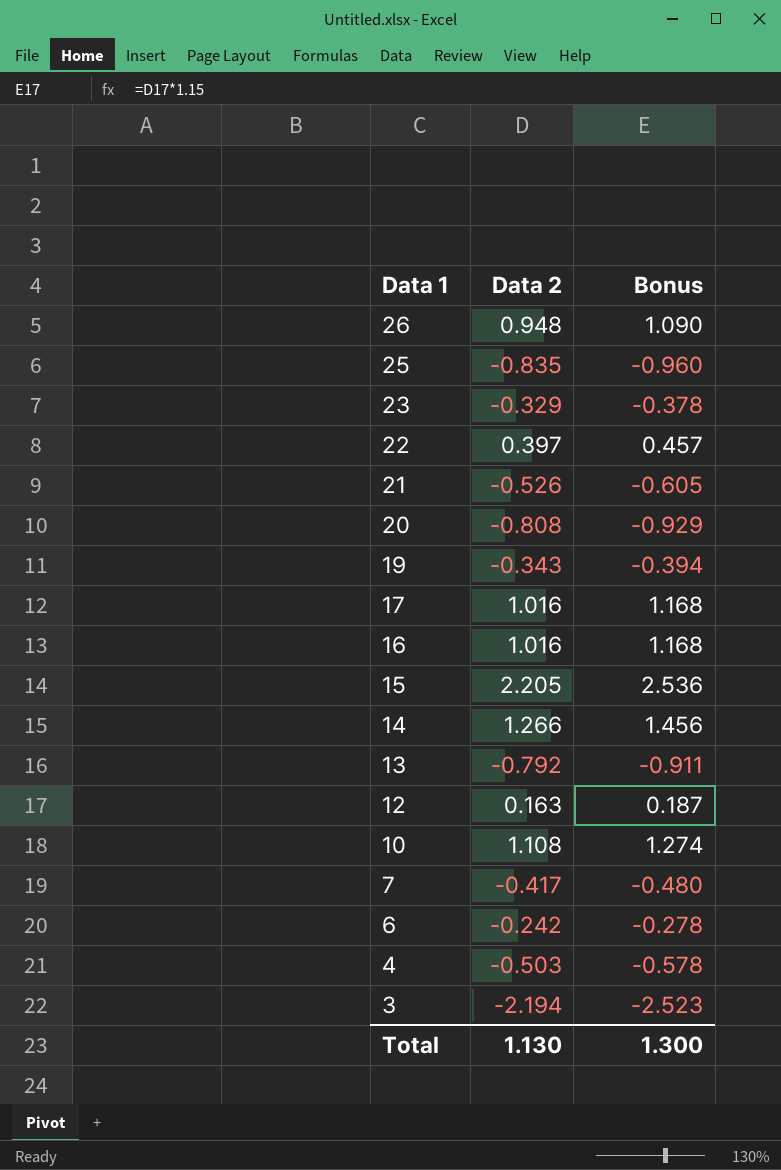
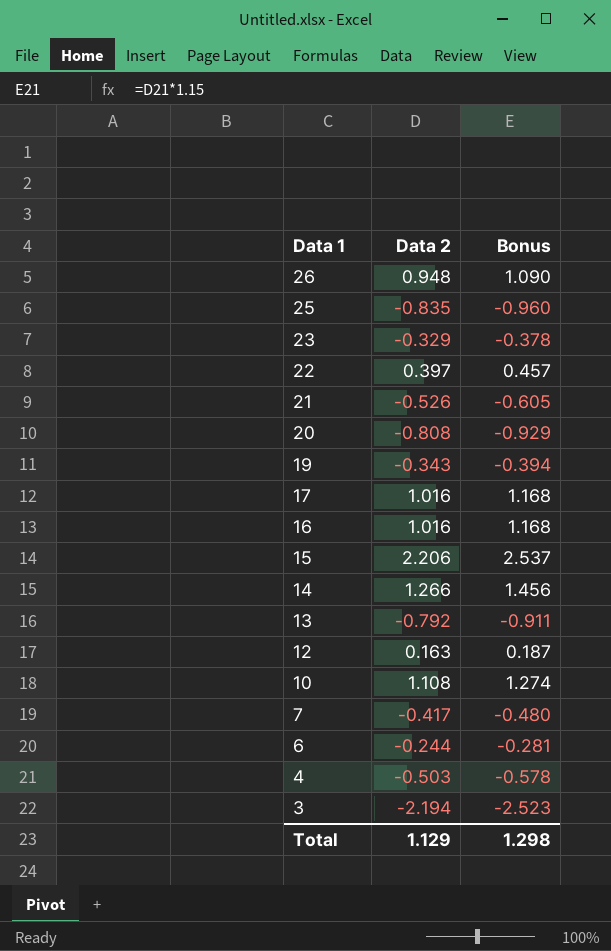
15 | Data 2: 2.205 -> 2.206
15 | Bonus: 2.536 -> 2.537
6 | Data 2: -0.242 -> -0.244
6 | Bonus: -0.278 -> -0.281
Total | Data 2: 1.130 -> 1.129
Total | Bonus: 1.300 -> 1.298

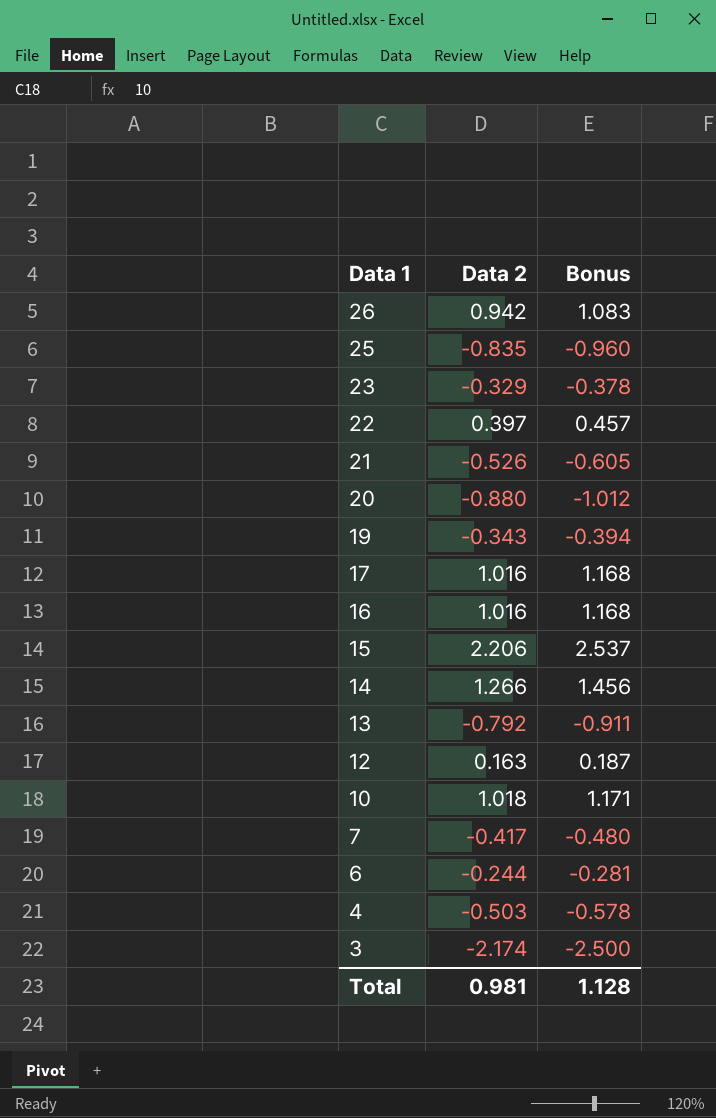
26 | Data 2: 0.948 -> 0.942
26 | Bonus: 1.090 -> 1.083
20 | Data 2: -0.808 -> -0.880
20 | Bonus: -0.929 -> -1.012
10 | Data 2: 1.108 -> 1.018
10 | Bonus: 1.274 -> 1.171
3 | Data 2: -2.194 -> -2.174
3 | Bonus: -2.523 -> -2.500
Total | Data 2: 1.129 -> 0.981
Total | Bonus: 1.298 -> 1.128

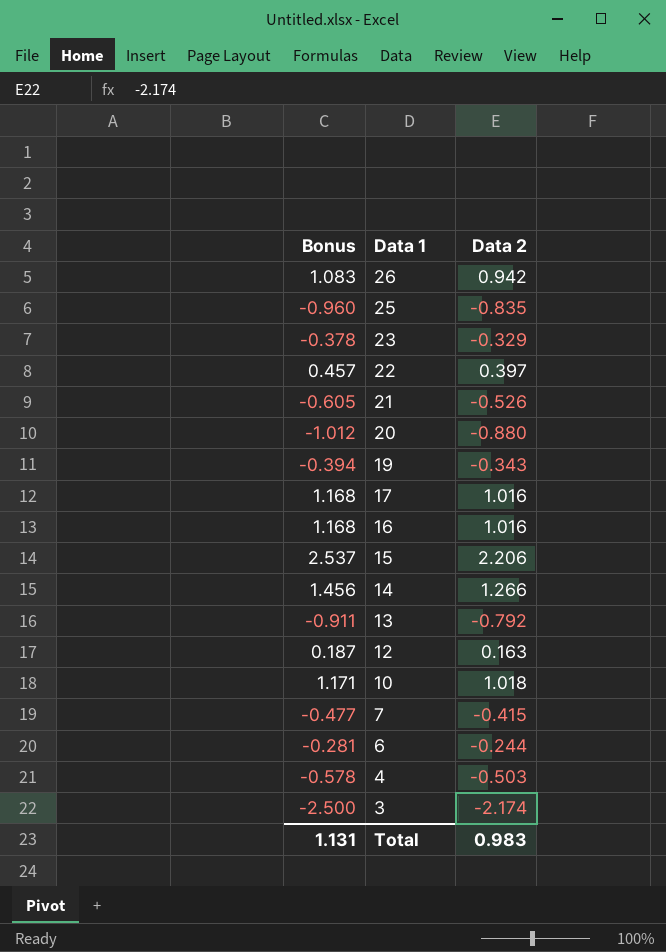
column Bonus | position: 3 -> 1
7 | Bonus: -0.480 -> -0.477
7 | Data 2: -0.417 -> -0.415
Total | Bonus: 1.128 -> 1.131
Total | Data 2: 0.981 -> 0.983

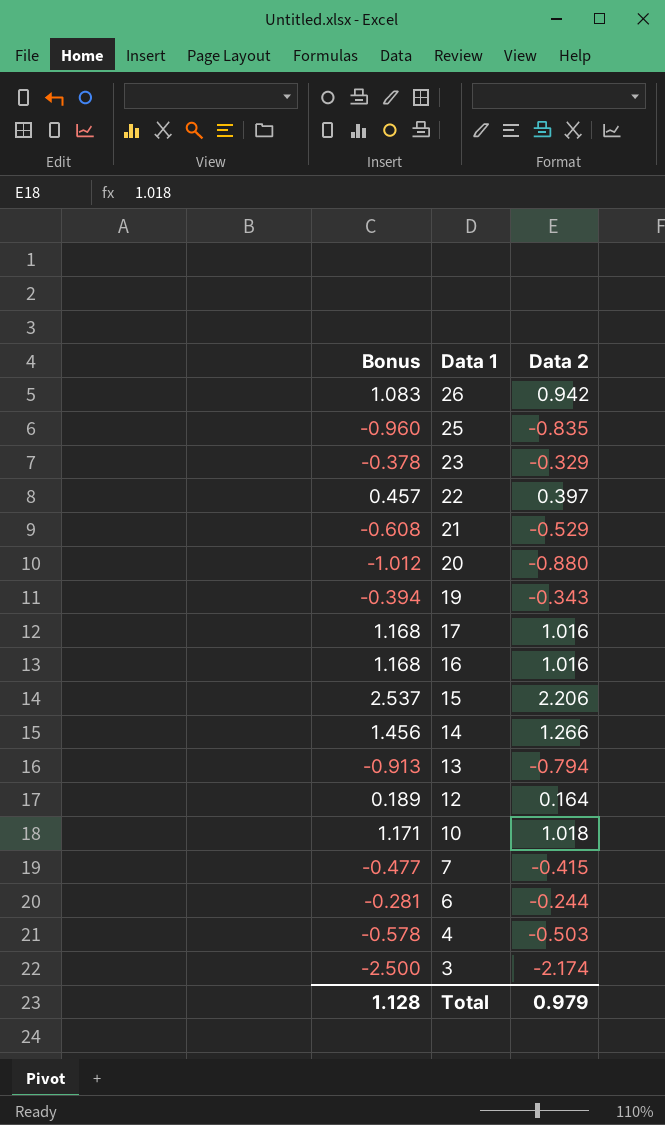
21 | Bonus: -0.605 -> -0.608
21 | Data 2: -0.526 -> -0.529
13 | Bonus: -0.911 -> -0.913
13 | Data 2: -0.792 -> -0.794
12 | Bonus: 0.187 -> 0.189
12 | Data 2: 0.163 -> 0.164
Total | Bonus: 1.131 -> 1.128
Total | Data 2: 0.983 -> 0.979

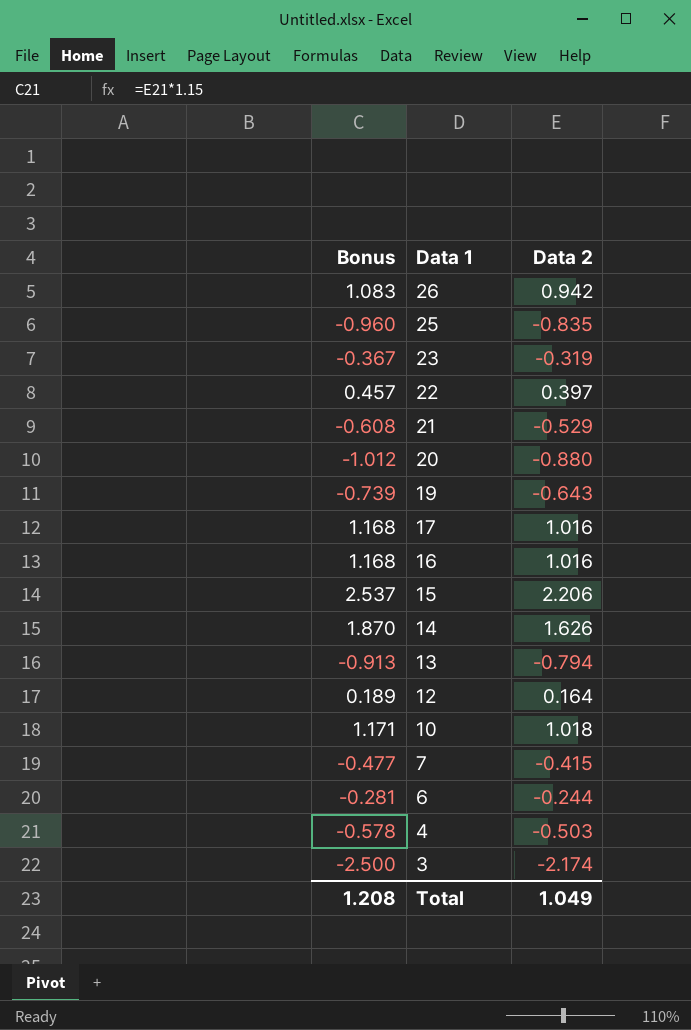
23 | Bonus: -0.378 -> -0.367
23 | Data 2: -0.329 -> -0.319
19 | Bonus: -0.394 -> -0.739
19 | Data 2: -0.343 -> -0.643
14 | Bonus: 1.456 -> 1.870
14 | Data 2: 1.266 -> 1.626
Total | Bonus: 1.128 -> 1.208
Total | Data 2: 0.979 -> 1.049

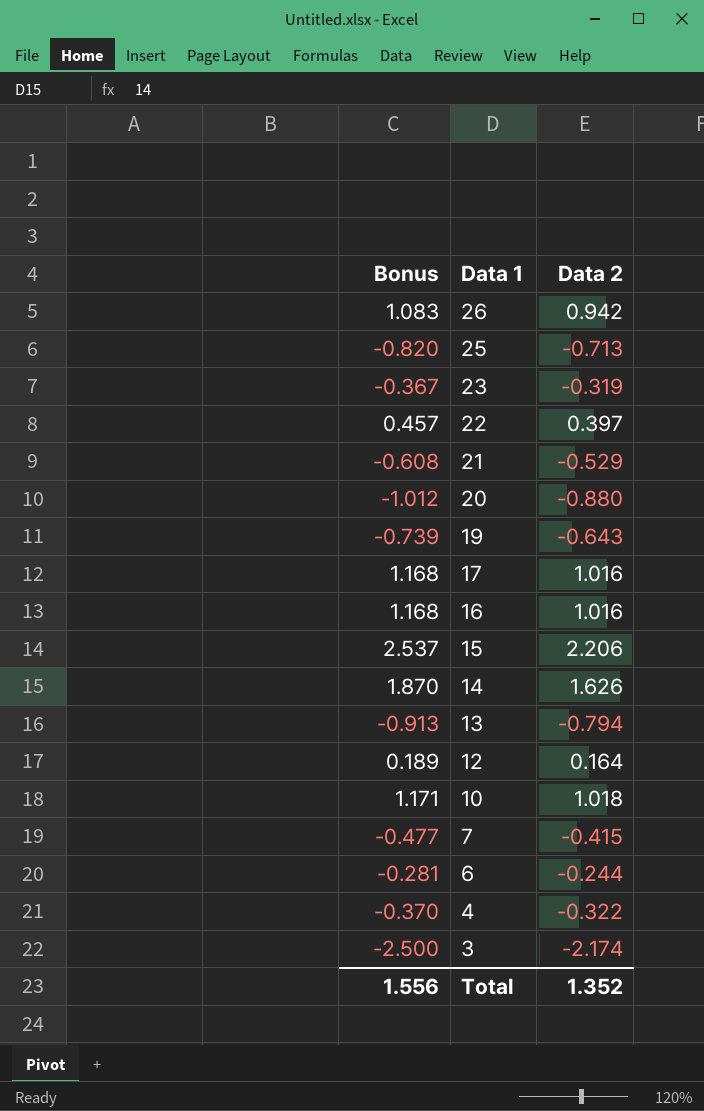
25 | Bonus: -0.960 -> -0.820
25 | Data 2: -0.835 -> -0.713
4 | Bonus: -0.578 -> -0.370
4 | Data 2: -0.503 -> -0.322
Total | Bonus: 1.208 -> 1.556
Total | Data 2: 1.049 -> 1.352

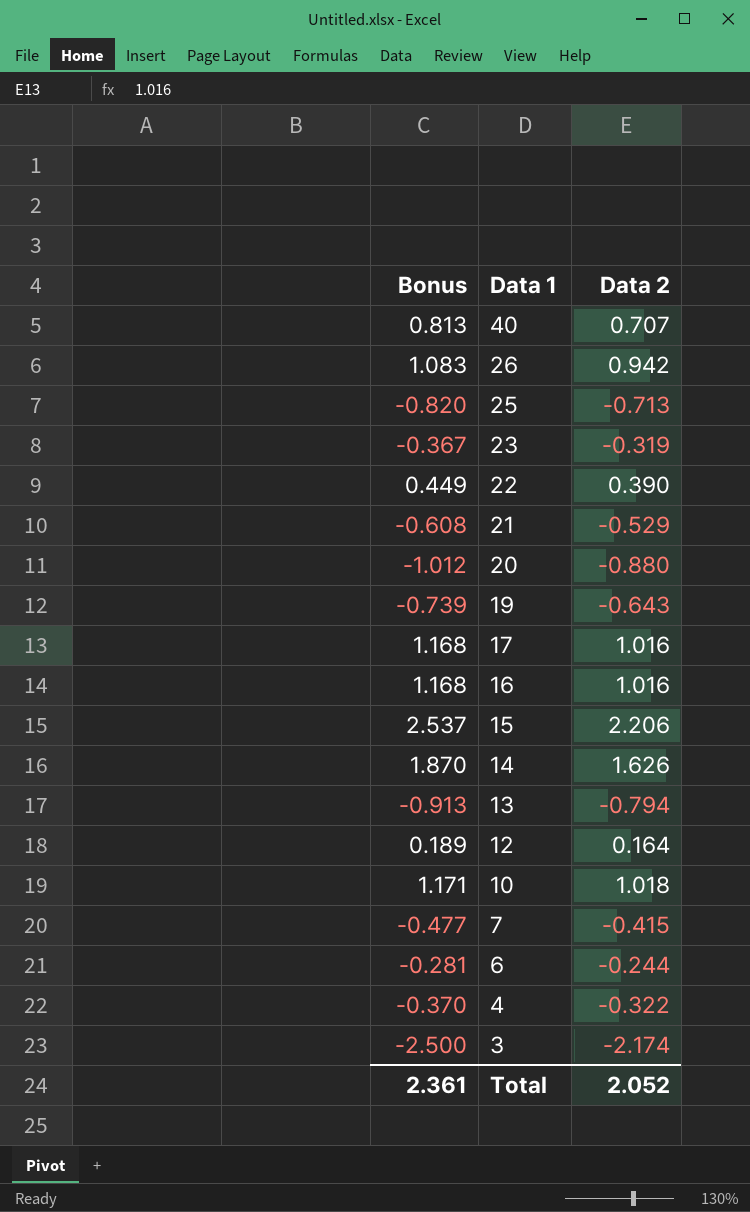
row 40: none -> 0.813 | 0.707
22 | Bonus: 0.457 -> 0.449
22 | Data 2: 0.397 -> 0.390
Total | Bonus: 1.556 -> 2.361
Total | Data 2: 1.352 -> 2.052

